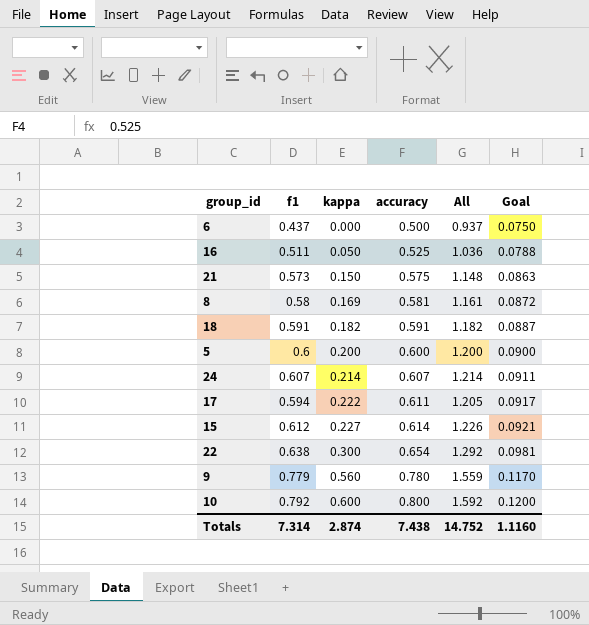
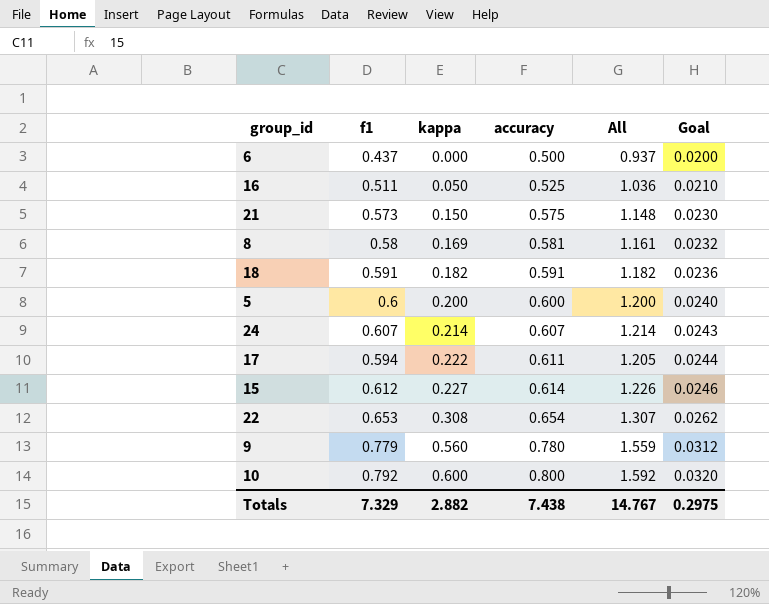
column Goal | formula: [accuracy] * 0.15 -> [accuracy] * 0.04
22 | f1: 0.638 -> 0.653
22 | kappa: 0.300 -> 0.308
22 | All: 1.292 -> 1.307
Totals | f1: 7.314 -> 7.329
Totals | kappa: 2.874 -> 2.882
Totals | All: 14.752 -> 14.767
Totals | Goal: 1.1160 -> 0.2975

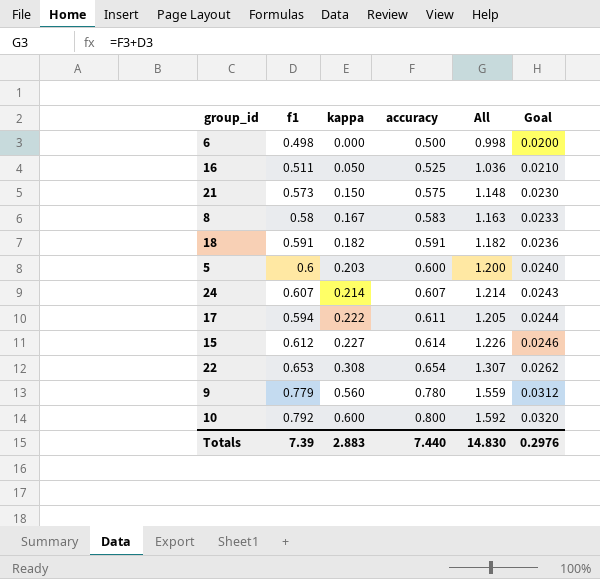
6 | f1: 0.437 -> 0.498
6 | All: 0.937 -> 0.998
8 | kappa: 0.169 -> 0.167
8 | accuracy: 0.581 -> 0.583
8 | All: 1.161 -> 1.163
8 | Goal: 0.0232 -> 0.0233
5 | kappa: 0.200 -> 0.203
Totals | f1: 7.329 -> 7.39
Totals | kappa: 2.882 -> 2.883
Totals | accuracy: 7.438 -> 7.440
Totals | All: 14.767 -> 14.830
Totals | Goal: 0.2975 -> 0.2976

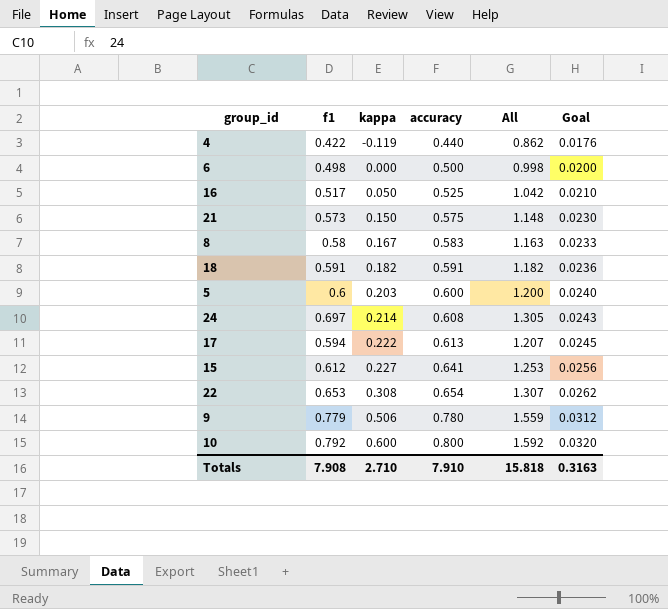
row 4: none -> 0.422 | -0.119 | 0.440 | 0.862 | 0.0176
16 | f1: 0.511 -> 0.517
16 | All: 1.036 -> 1.042
24 | f1: 0.607 -> 0.697
24 | accuracy: 0.607 -> 0.608
24 | All: 1.214 -> 1.305
17 | accuracy: 0.611 -> 0.613
17 | All: 1.205 -> 1.207
17 | Goal: 0.0244 -> 0.0245
15 | accuracy: 0.614 -> 0.641
15 | All: 1.226 -> 1.253
15 | Goal: 0.0246 -> 0.0256
9 | kappa: 0.560 -> 0.506
Totals | f1: 7.39 -> 7.908
Totals | kappa: 2.883 -> 2.710
Totals | accuracy: 7.440 -> 7.910
Totals | All: 14.830 -> 15.818
Totals | Goal: 0.2976 -> 0.3163

